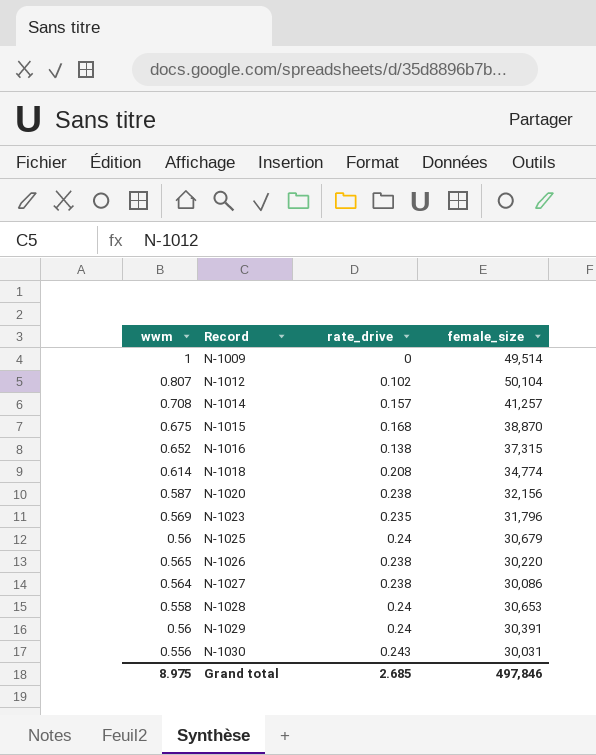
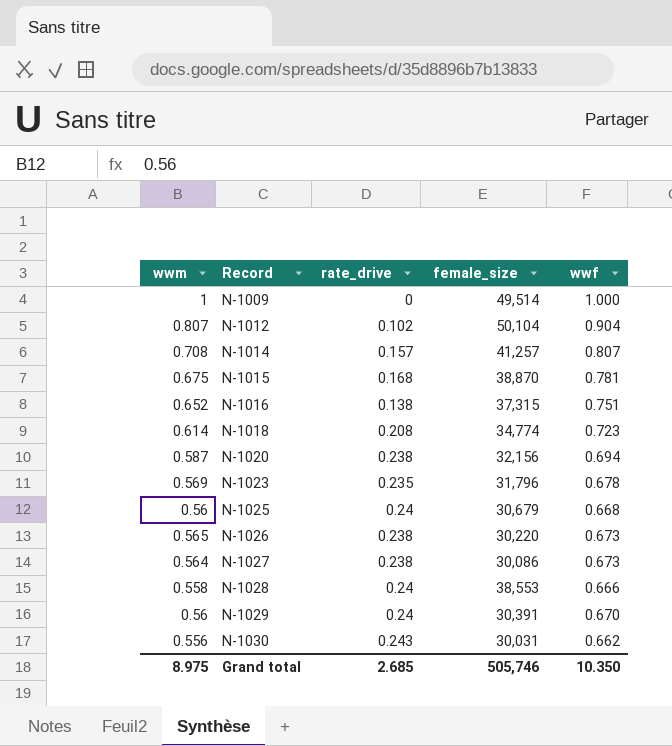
column wwf | position: none -> 5
N-1028 | female_size: 30,653 -> 38,553
Grand total | female_size: 497,846 -> 505,746

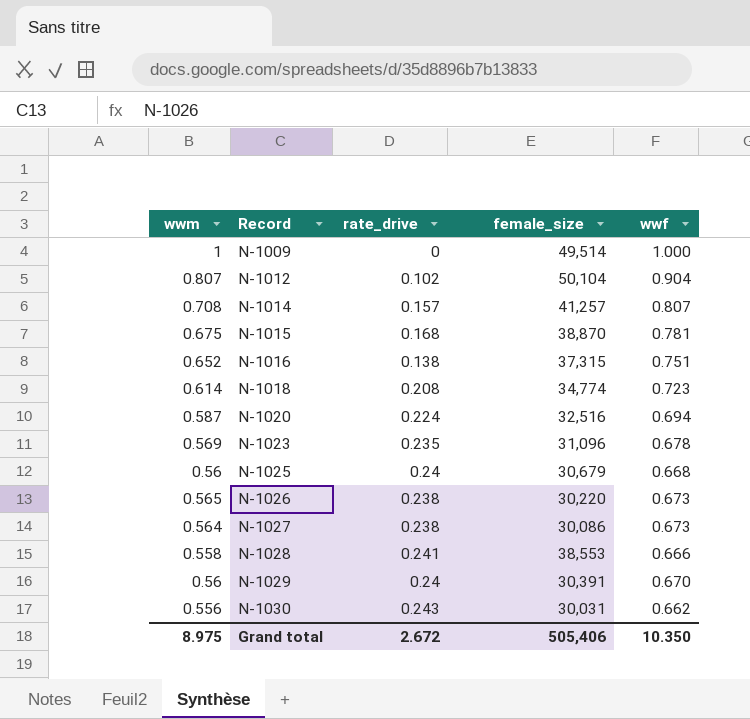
N-1020 | rate_drive: 0.238 -> 0.224
N-1020 | female_size: 32,156 -> 32,516
N-1023 | female_size: 31,796 -> 31,096
N-1028 | rate_drive: 0.24 -> 0.241
Grand total | rate_drive: 2.685 -> 2.672
Grand total | female_size: 505,746 -> 505,406

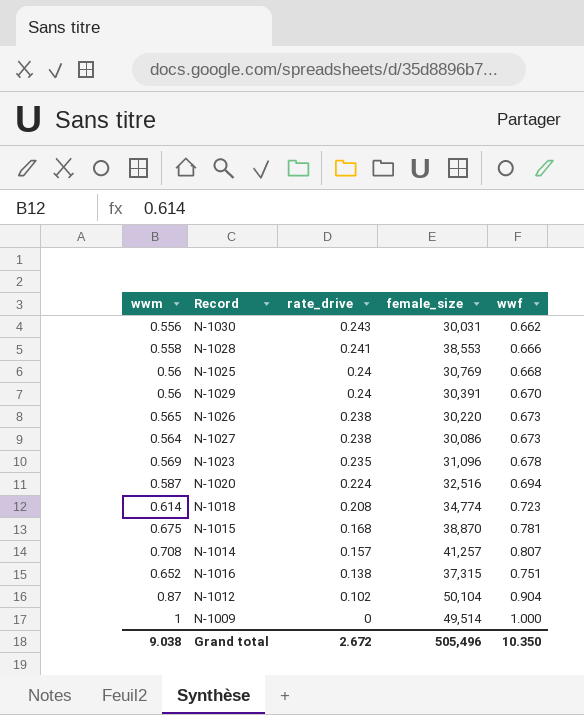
row order: Record ascending -> rate_drive descending
N-1025 | female_size: 30,679 -> 30,769
N-1012 | wwm: 0.807 -> 0.87
Grand total | wwm: 8.975 -> 9.038
Grand total | female_size: 505,406 -> 505,496

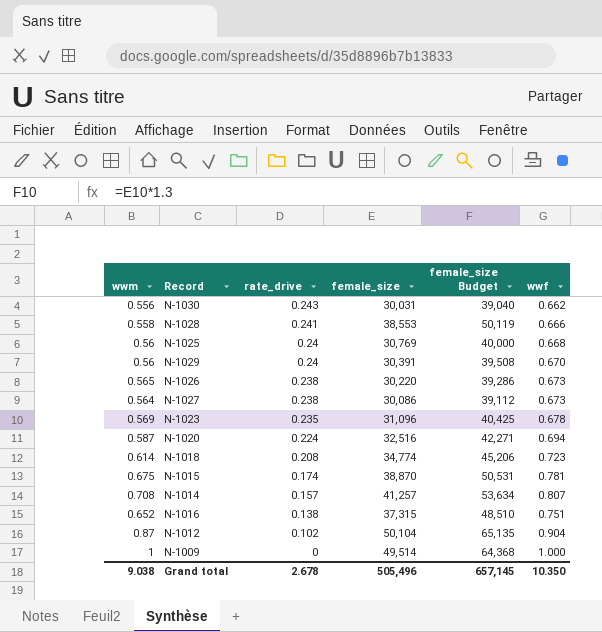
column female_size Budget | formula: none -> [female_size] * 1.3
N-1015 | rate_drive: 0.168 -> 0.174
Grand total | rate_drive: 2.672 -> 2.678

